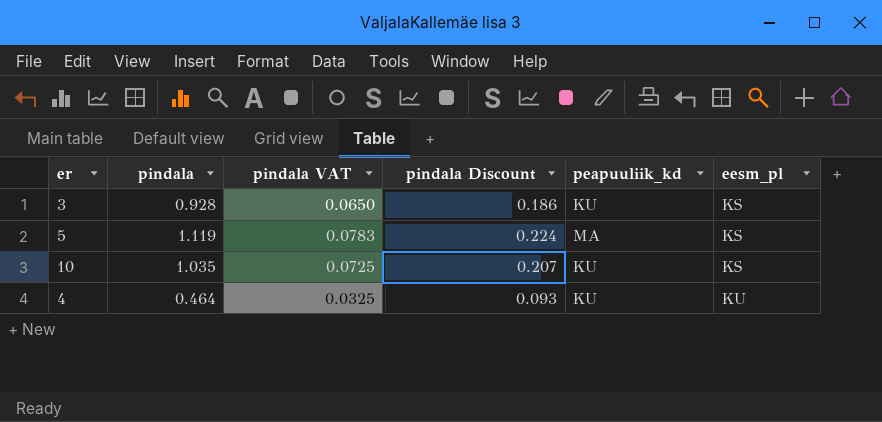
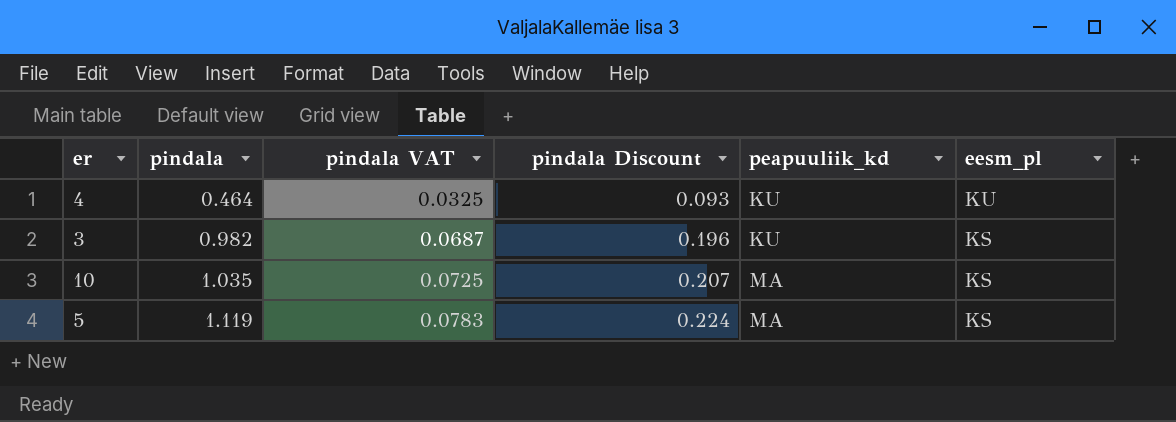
row order: eesm_pl ascending -> pindala ascending
3 | pindala: 0.928 -> 0.982
3 | pindala VAT: 0.0650 -> 0.0687
3 | pindala Discount: 0.186 -> 0.196
10 | peapuuliik_kd: KU -> MA

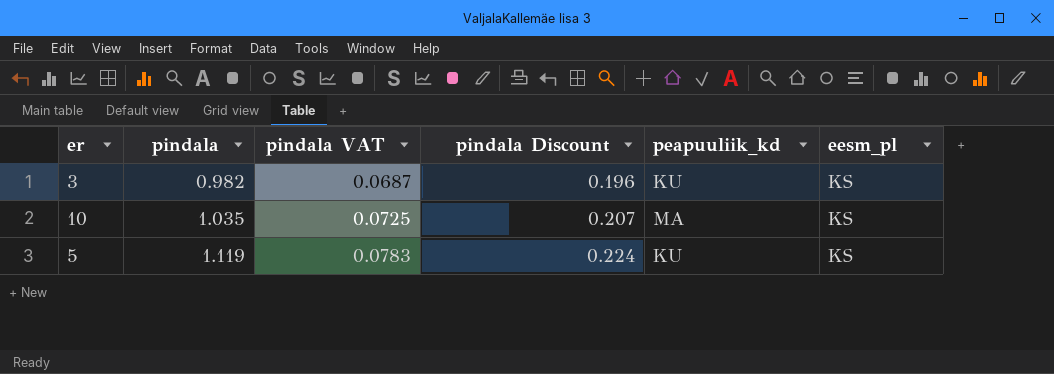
row 4: 0.464 | 0.0325 | 0.093 | KU | KU -> none
5 | peapuuliik_kd: MA -> KU

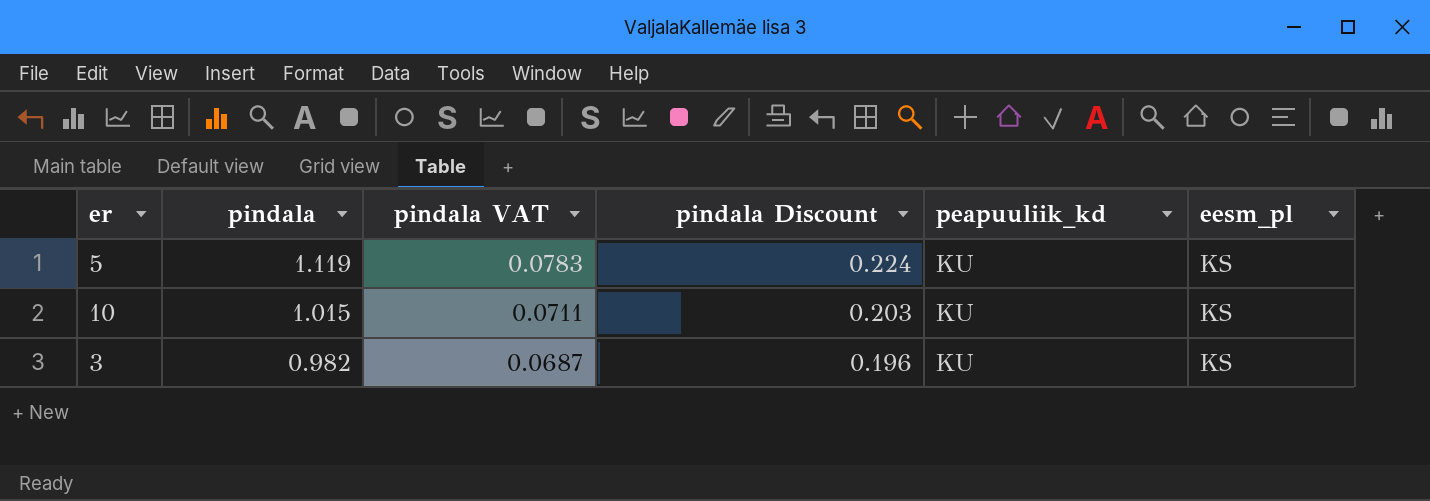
row order: pindala ascending -> pindala descending
10 | pindala: 1.035 -> 1.015
10 | pindala VAT: 0.0725 -> 0.0711
10 | pindala Discount: 0.207 -> 0.203
10 | peapuuliik_kd: MA -> KU

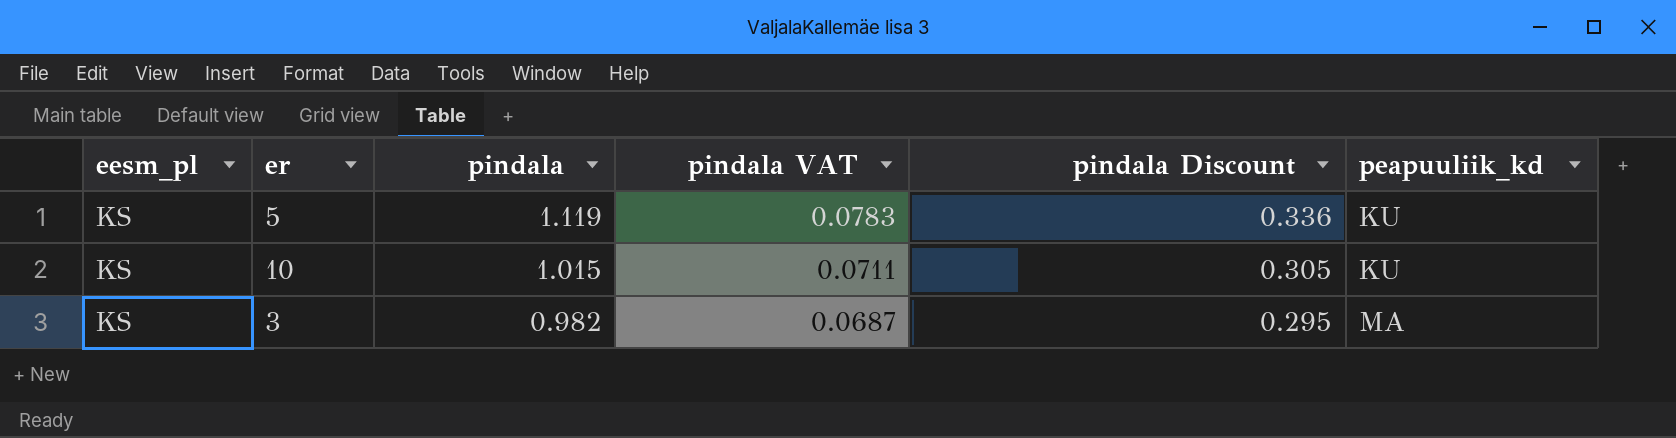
column eesm_pl | position: 6 -> 1
column pindala Discount | formula: [pindala] * 0.2 -> [pindala] * 0.3
3 | peapuuliik_kd: KU -> MA

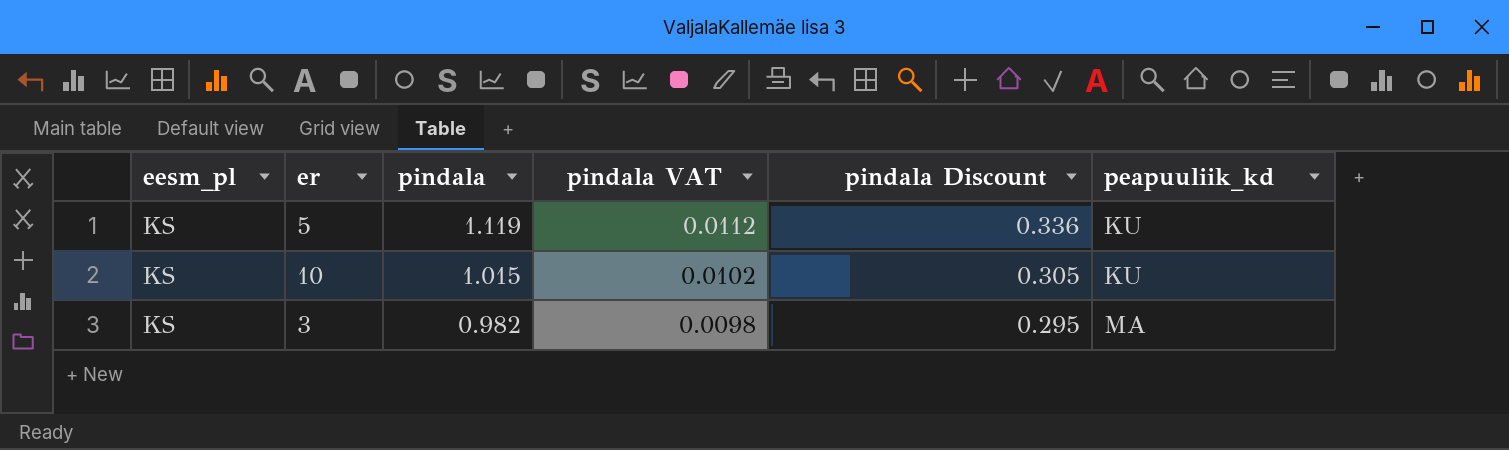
column pindala VAT | formula: [pindala] * 0.07 -> [pindala] * 0.01

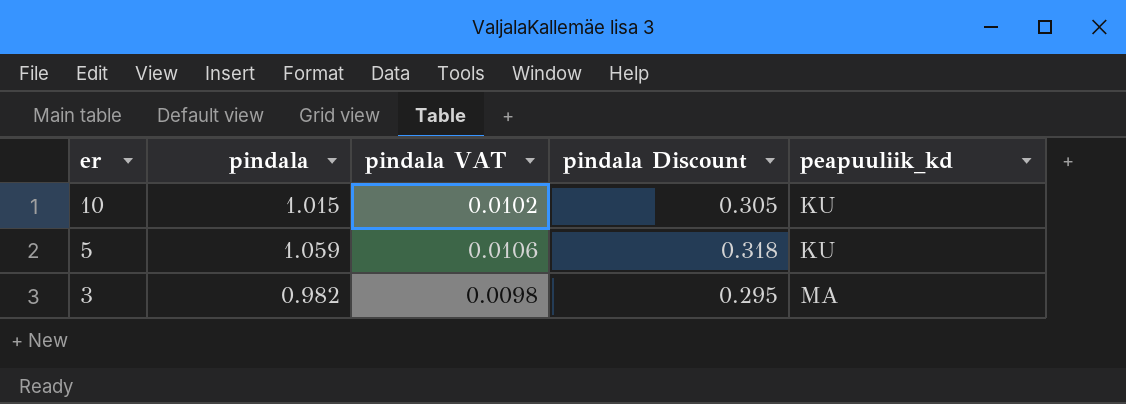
row order: pindala descending -> er descending
column eesm_pl | position: 1 -> none
5 | pindala: 1.119 -> 1.059
5 | pindala VAT: 0.0112 -> 0.0106
5 | pindala Discount: 0.336 -> 0.318

